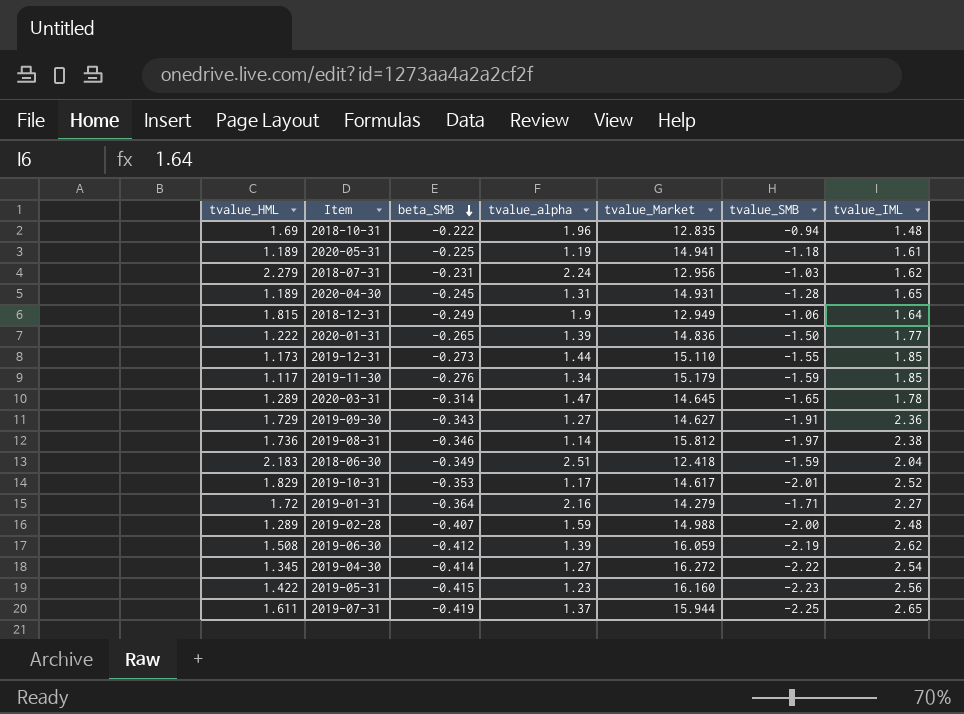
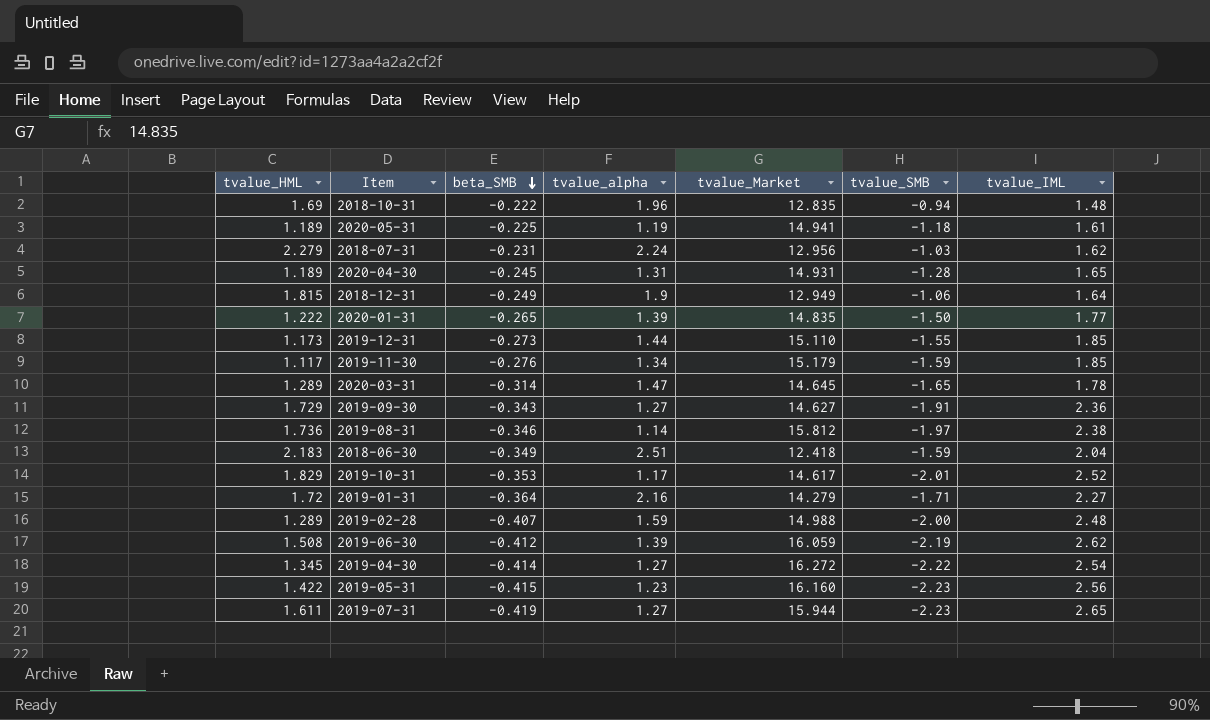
2020-01-31 | tvalue_Market: 14.836 -> 14.835
2019-07-31 | tvalue_alpha: 1.37 -> 1.27
2019-07-31 | tvalue_SMB: -2.25 -> -2.23

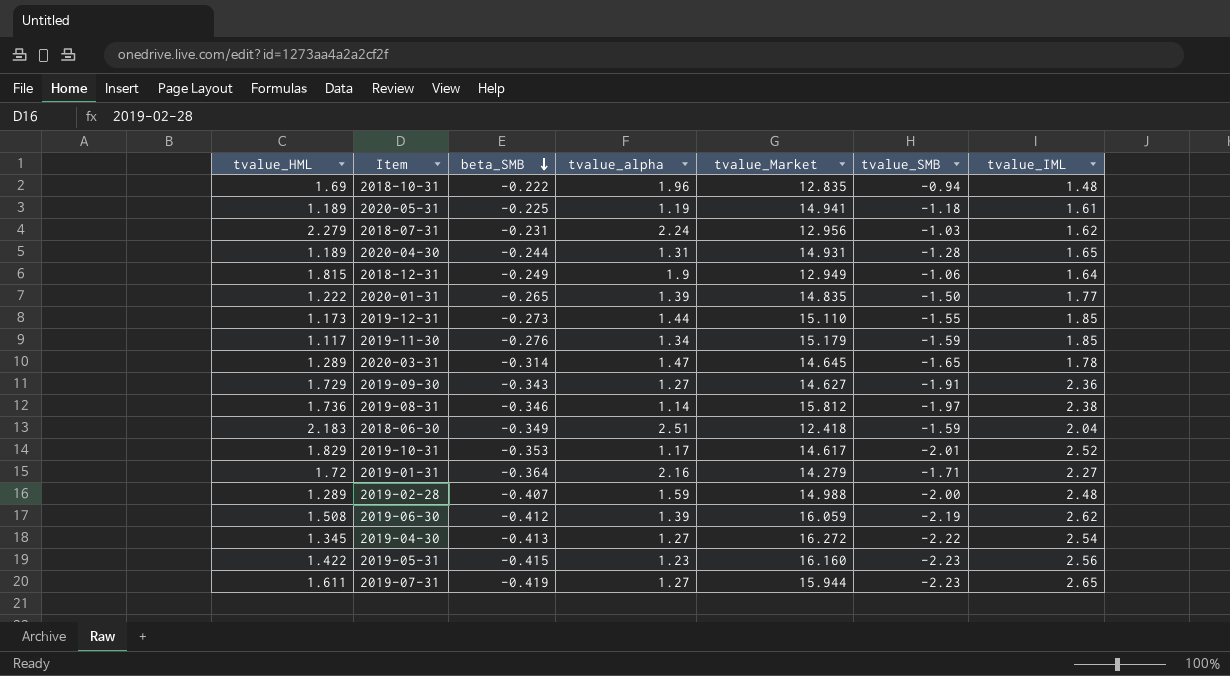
2020-04-30 | beta_SMB: -0.245 -> -0.244
2019-04-30 | beta_SMB: -0.414 -> -0.413

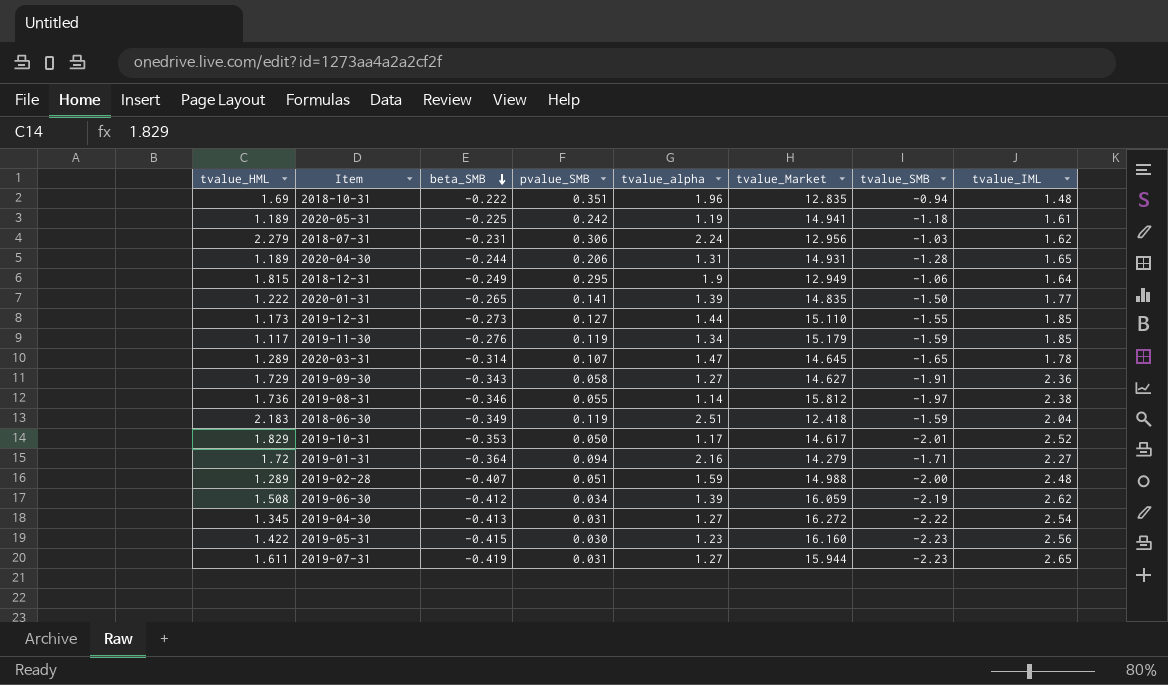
column pvalue_SMB | position: none -> 4

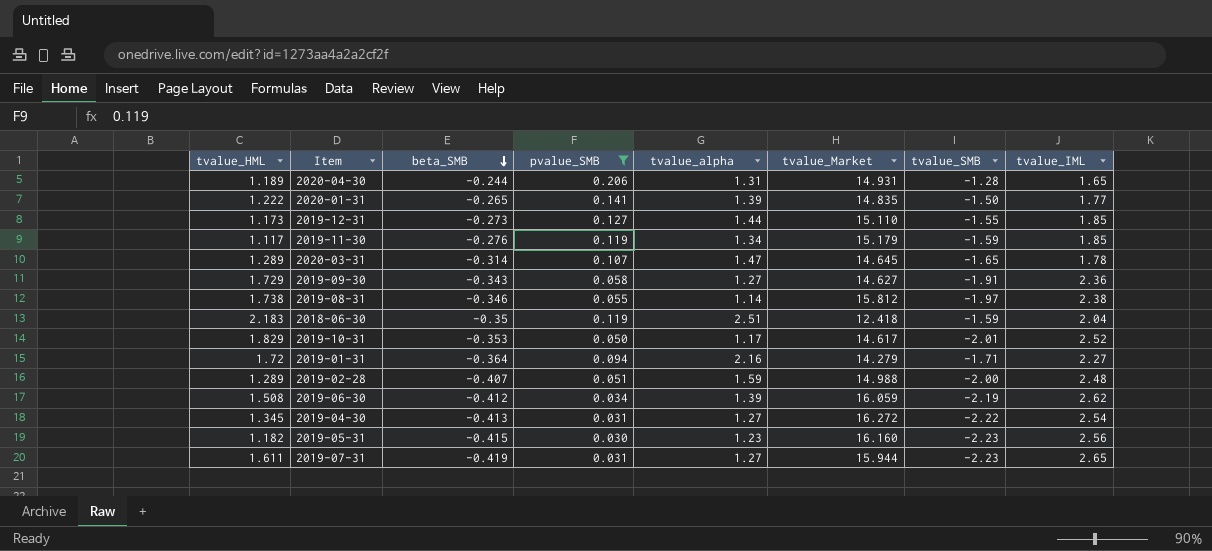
filter: none -> pvalue_SMB <= 0.206
2019-08-31 | tvalue_HML: 1.736 -> 1.738
2018-06-30 | beta_SMB: -0.349 -> -0.35
2019-05-31 | tvalue_HML: 1.422 -> 1.182

